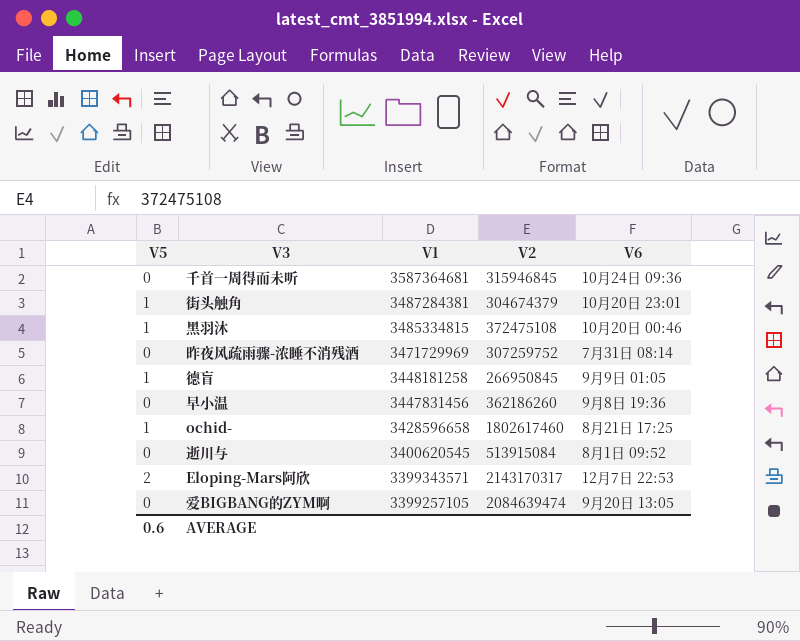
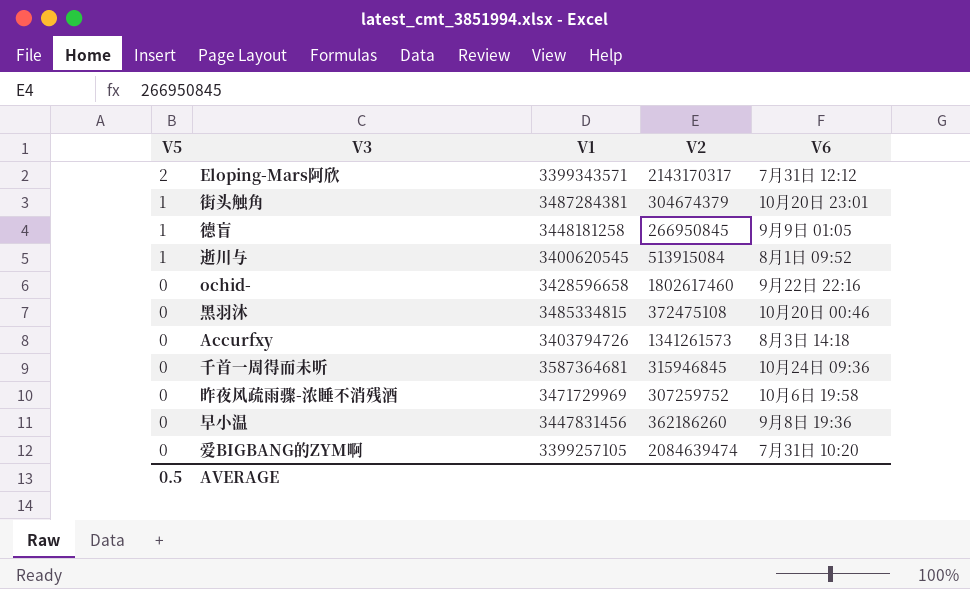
row order: V1 descending -> V5 descending
Eloping-Mars阿欣 | V6: 12月7日 22:53 -> 7月31日 12:12
逝川与 | V5: 0 -> 1
ochid- | V5: 1 -> 0
ochid- | V6: 8月21日 17:25 -> 9月22日 22:16
黑羽沐 | V5: 1 -> 0
row Accurfxy: none -> 0 | 3403794726 | 1341261573 | 8月3日 14:18
昨夜风疏雨骤-浓睡不消残酒 | V6: 7月31日 08:14 -> 10月6日 19:58
爱BIGBANG的ZYM啊 | V6: 9月20日 13:05 -> 7月31日 10:20
AVERAGE | V5: 0.6 -> 0.5

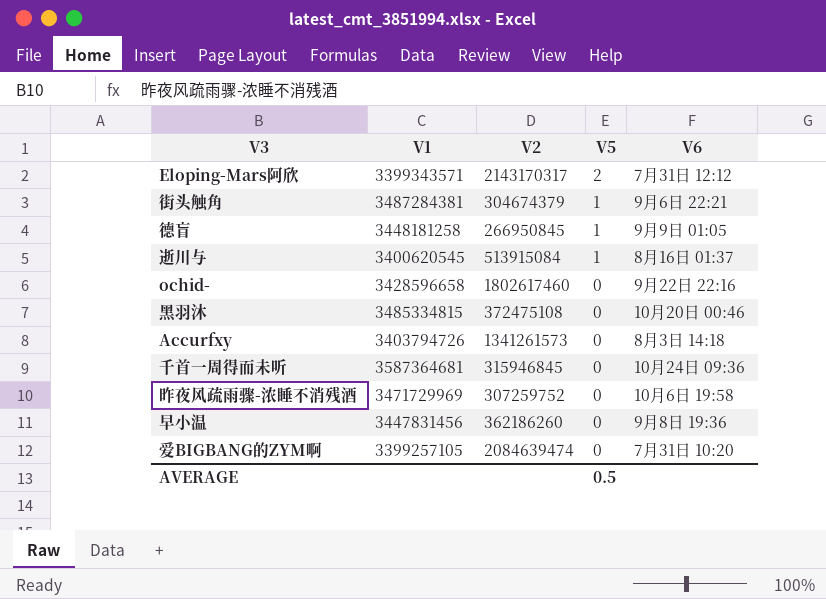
column V5 | position: 1 -> 4
街头触角 | V6: 10月20日 23:01 -> 9月6日 22:21
逝川与 | V6: 8月1日 09:52 -> 8月16日 01:37

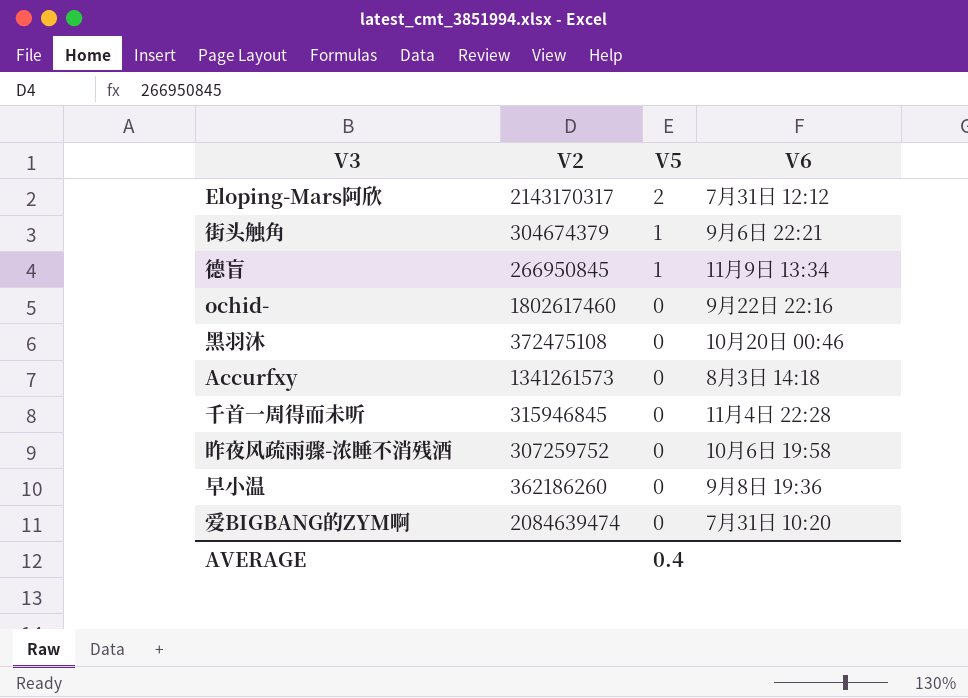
column V1 | position: 2 -> none
row 逝川与: 3400620545 | 513915084 | 1 | 8月16日 01:37 -> none
德盲 | V6: 9月9日 01:05 -> 11月9日 13:34
千首一周得而未听 | V6: 10月24日 09:36 -> 11月4日 22:28
AVERAGE | V5: 0.5 -> 0.4

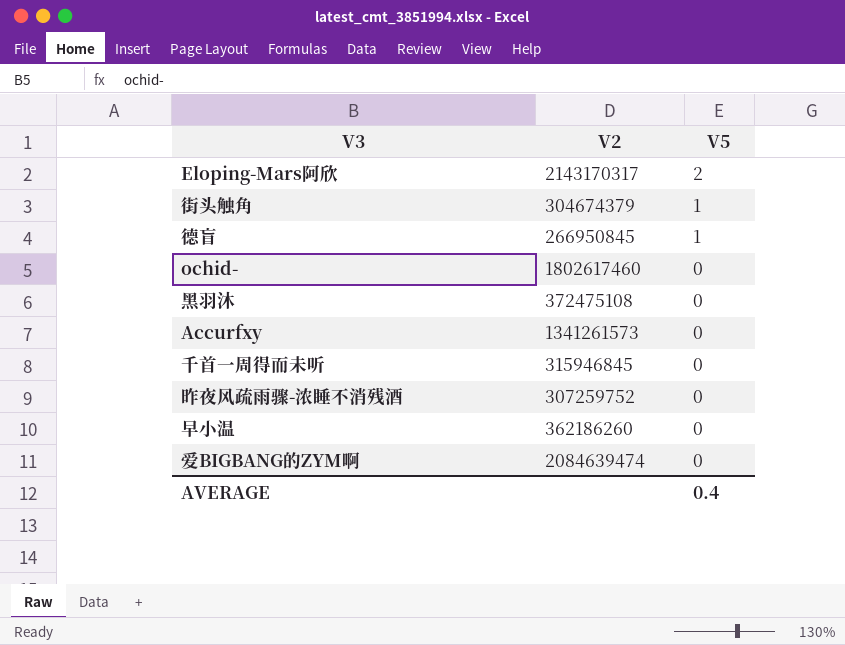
column V6 | position: 4 -> none

